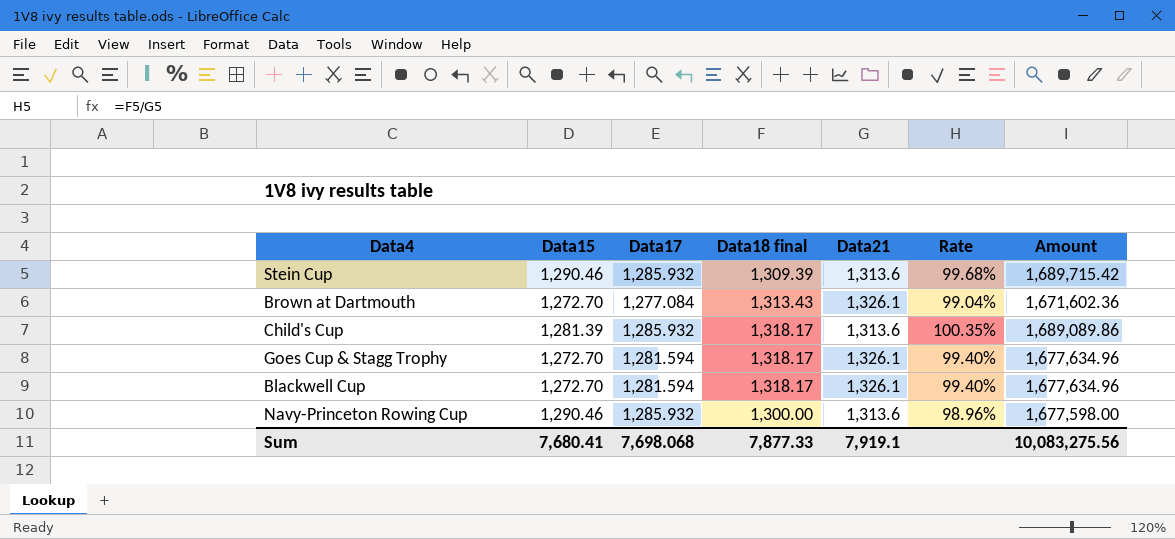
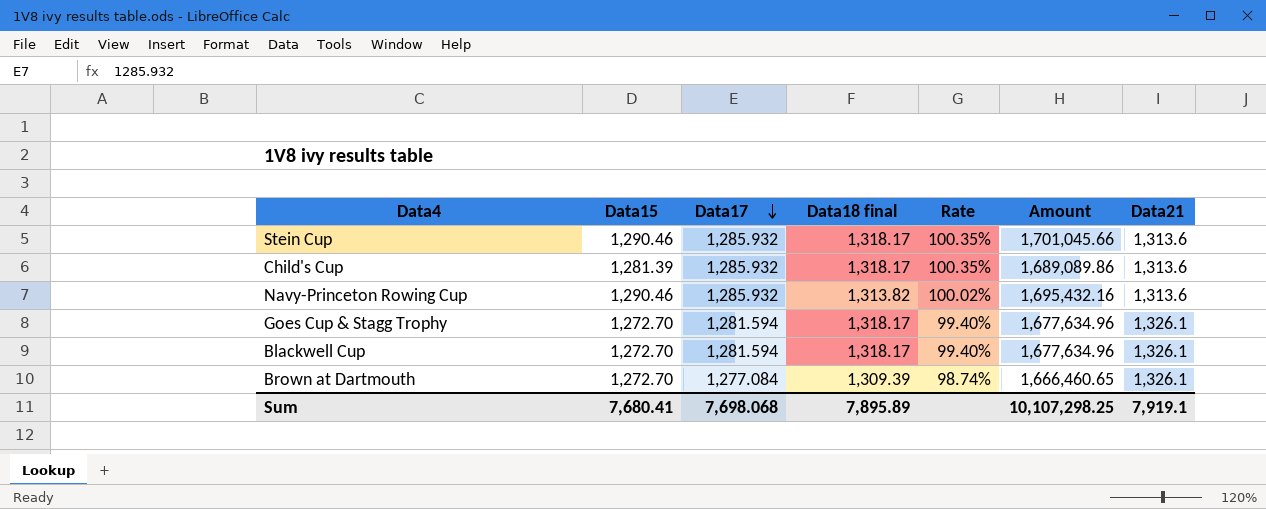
row order: none -> Data17 descending
column Data21 | position: 5 -> 7
Stein Cup | Data18 final: 1,309.39 -> 1,318.17
Stein Cup | Rate: 99.68% -> 100.35%
Stein Cup | Amount: 1,689,715.42 -> 1,701,045.66
Navy-Princeton Rowing Cup | Data18 final: 1,300.00 -> 1,313.82
Navy-Princeton Rowing Cup | Rate: 98.96% -> 100.02%
Navy-Princeton Rowing Cup | Amount: 1,677,598.00 -> 1,695,432.16
Brown at Dartmouth | Data18 final: 1,313.43 -> 1,309.39
Brown at Dartmouth | Rate: 99.04% -> 98.74%
Brown at Dartmouth | Amount: 1,671,602.36 -> 1,666,460.65
Sum | Data18 final: 7,877.33 -> 7,895.89
Sum | Amount: 10,083,275.56 -> 10,107,298.25

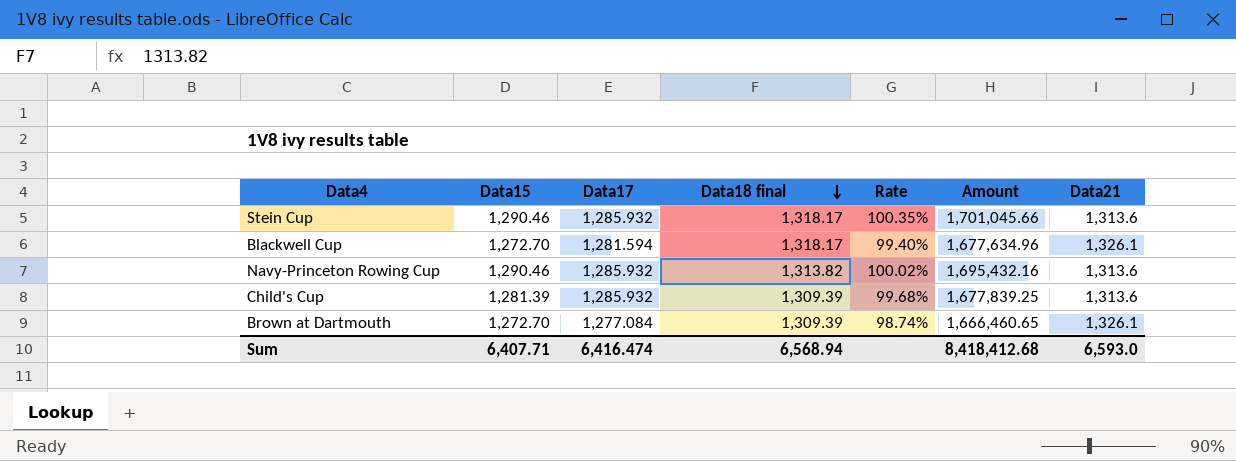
row order: Data17 descending -> Data18 final descending
row Goes Cup & Stagg Trophy: 1,272.70 | 1,281.594 | 1,318.17 | 99.40% | 1,677,634.96 | 1,326.1 -> none
Child's Cup | Data18 final: 1,318.17 -> 1,309.39
Child's Cup | Rate: 100.35% -> 99.68%
Child's Cup | Amount: 1,689,089.86 -> 1,677,839.25
Sum | Data15: 7,680.41 -> 6,407.71
Sum | Data17: 7,698.068 -> 6,416.474
Sum | Data18 final: 7,895.89 -> 6,568.94
Sum | Amount: 10,107,298.25 -> 8,418,412.68
Sum | Data21: 7,919.1 -> 6,593.0

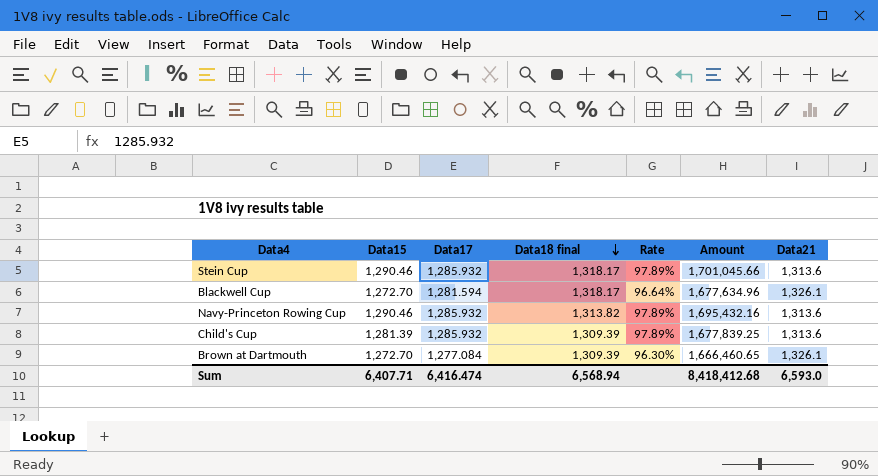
column Rate | formula: [Data18 final] / [Data21] -> [Data17] / [Data21]

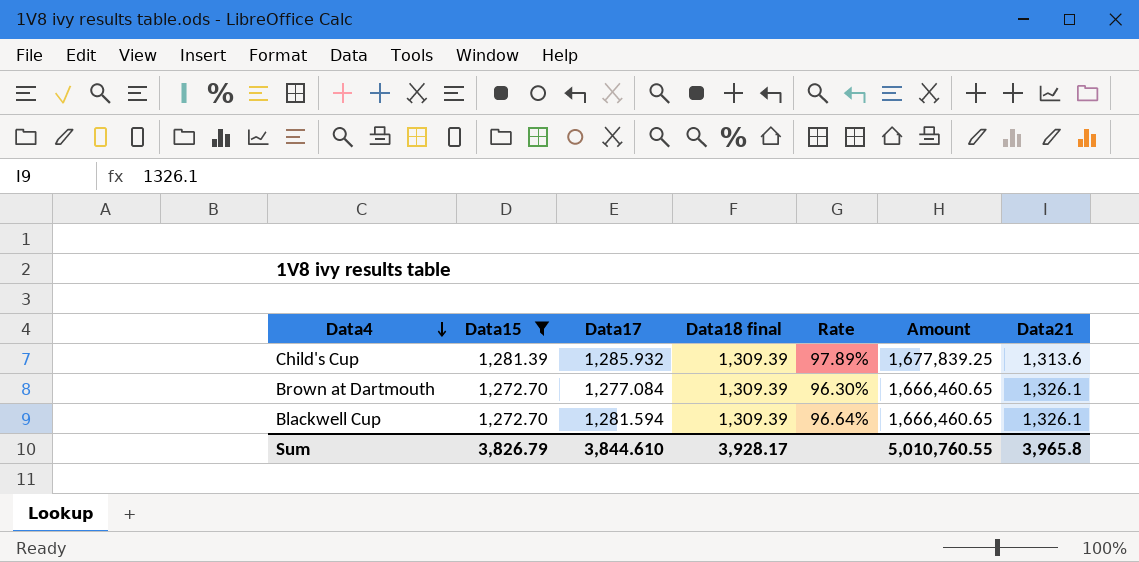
filter: none -> Data15 != 1,290.46
row order: Data18 final descending -> Data4 descending
Blackwell Cup | Data18 final: 1,318.17 -> 1,309.39
Blackwell Cup | Amount: 1,677,634.96 -> 1,666,460.65
Sum | Data15: 6,407.71 -> 3,826.79
Sum | Data17: 6,416.474 -> 3,844.610
Sum | Data18 final: 6,568.94 -> 3,928.17
Sum | Amount: 8,418,412.68 -> 5,010,760.55
Sum | Data21: 6,593.0 -> 3,965.8

